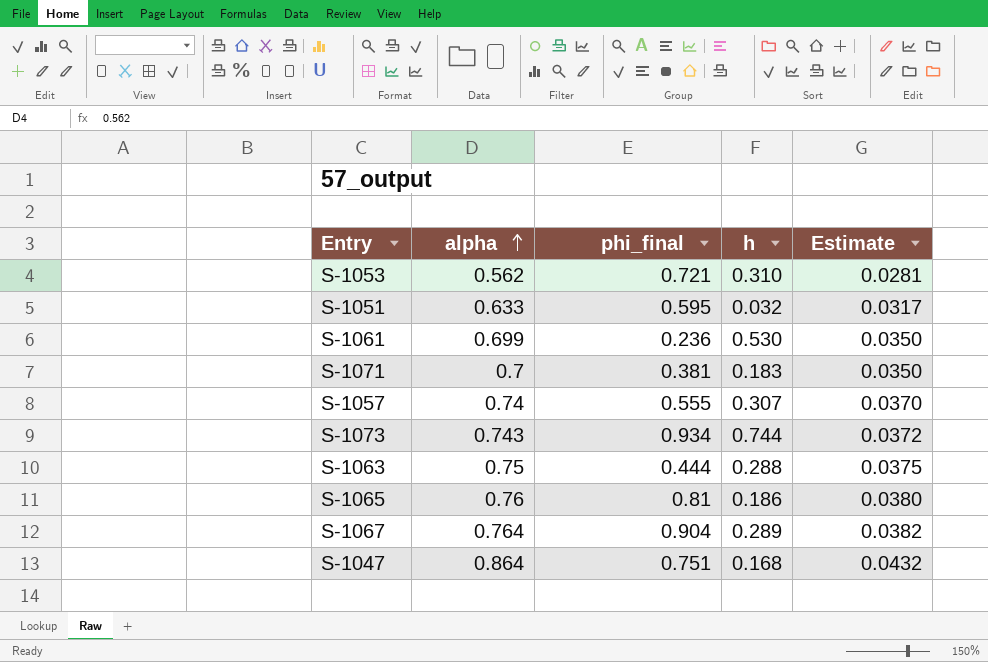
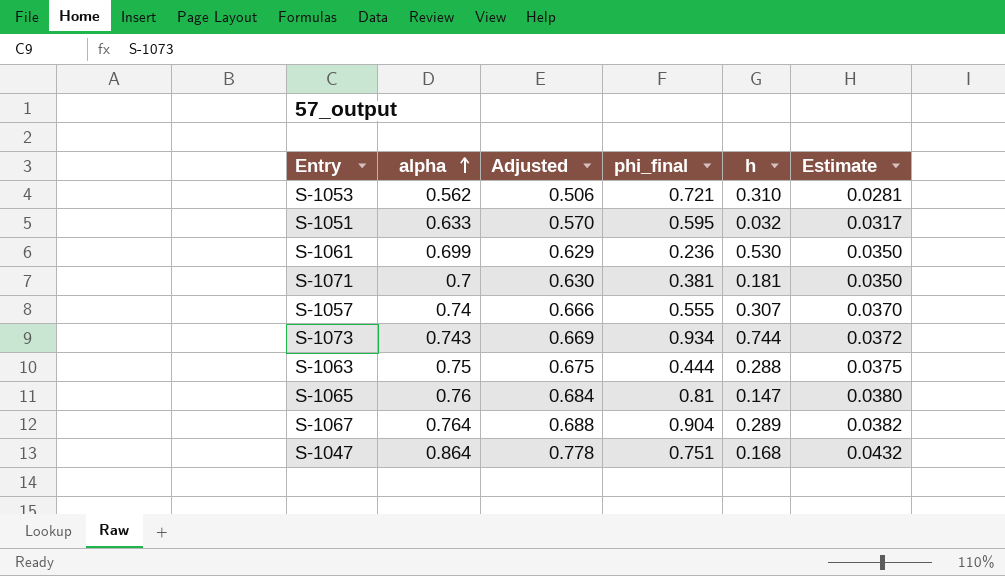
column Adjusted | formula: none -> [alpha] * 0.9
S-1071 | h: 0.183 -> 0.181
S-1065 | h: 0.186 -> 0.147

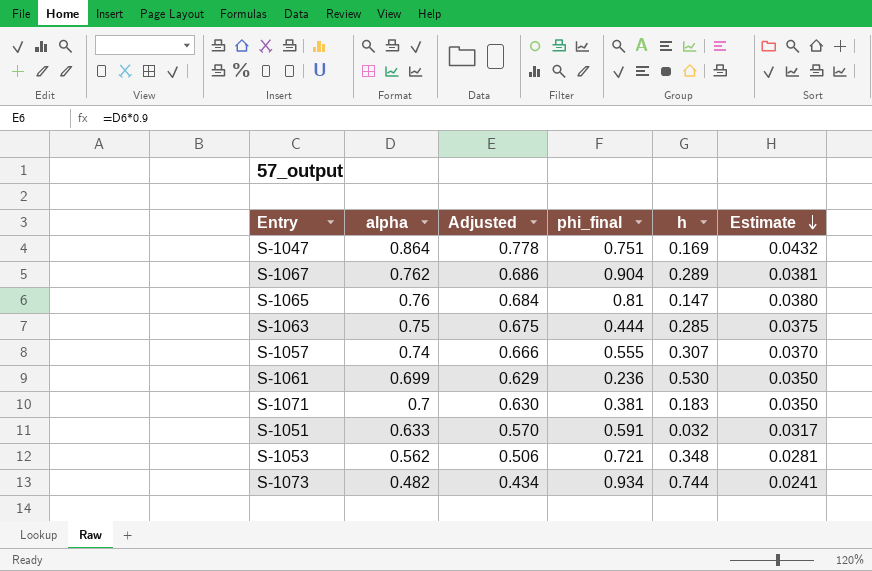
row order: alpha ascending -> Estimate descending
S-1047 | h: 0.168 -> 0.169
S-1067 | alpha: 0.764 -> 0.762
S-1067 | Adjusted: 0.688 -> 0.686
S-1067 | Estimate: 0.0382 -> 0.0381
S-1063 | h: 0.288 -> 0.285
S-1071 | h: 0.181 -> 0.183
S-1051 | phi_final: 0.595 -> 0.591
S-1053 | h: 0.310 -> 0.348
S-1073 | alpha: 0.743 -> 0.482
S-1073 | Adjusted: 0.669 -> 0.434
S-1073 | Estimate: 0.0372 -> 0.0241

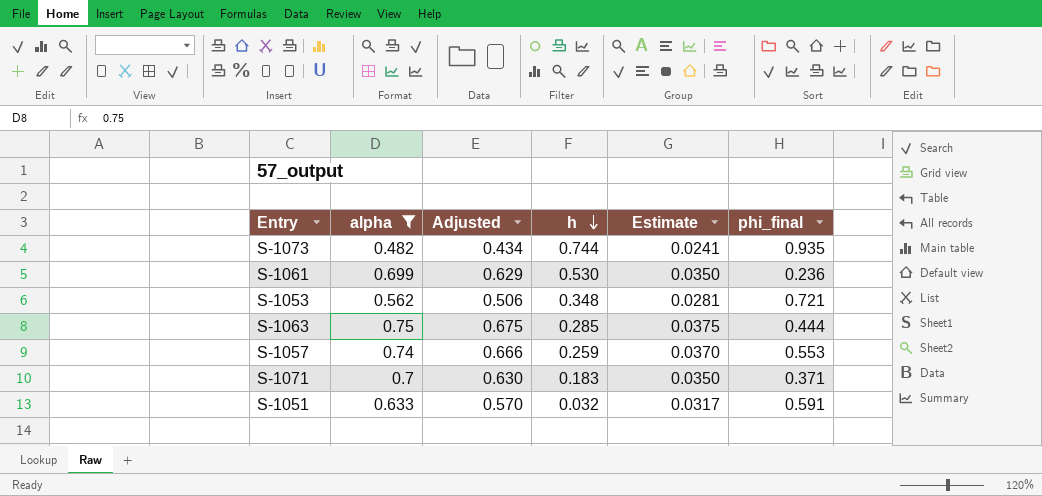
filter: none -> alpha <= 0.75
row order: Estimate descending -> h descending
column phi_final | position: 4 -> 6
S-1073 | phi_final: 0.934 -> 0.935
S-1057 | h: 0.307 -> 0.259
S-1057 | phi_final: 0.555 -> 0.553
S-1071 | phi_final: 0.381 -> 0.371

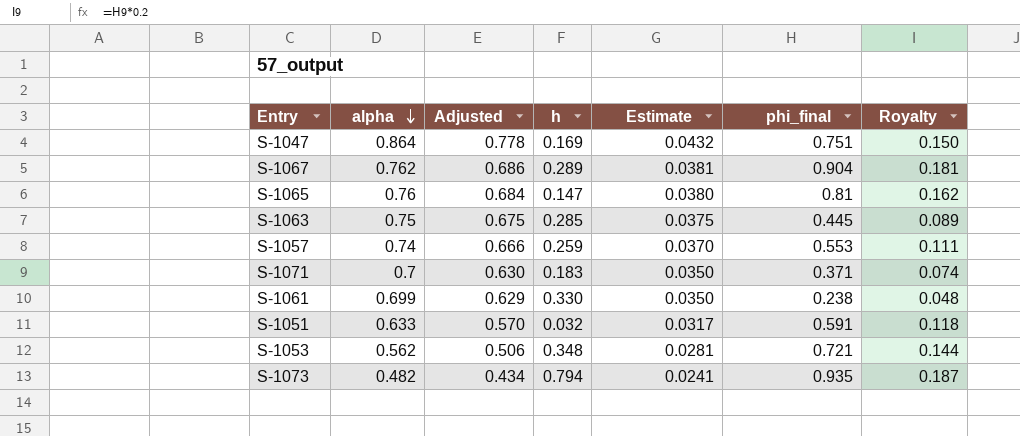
filter: alpha <= 0.75 -> none
row order: h descending -> alpha descending
column Royalty | formula: none -> [phi_final] * 0.2
S-1063 | phi_final: 0.444 -> 0.445
S-1061 | h: 0.530 -> 0.330
S-1061 | phi_final: 0.236 -> 0.238
S-1073 | h: 0.744 -> 0.794

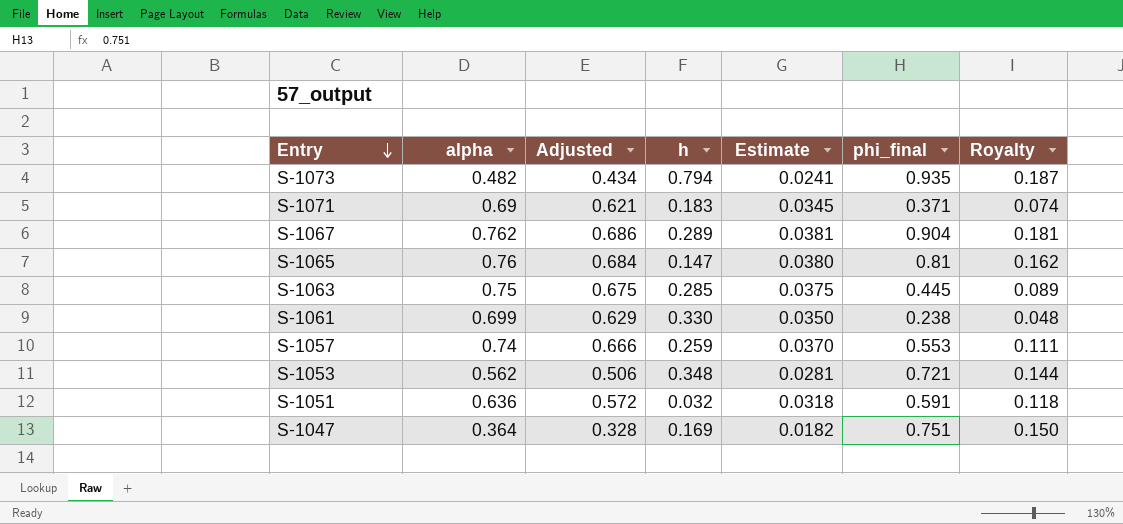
row order: alpha descending -> Entry descending
S-1071 | alpha: 0.7 -> 0.69
S-1071 | Adjusted: 0.630 -> 0.621
S-1071 | Estimate: 0.0350 -> 0.0345
S-1051 | alpha: 0.633 -> 0.636
S-1051 | Adjusted: 0.570 -> 0.572
S-1051 | Estimate: 0.0317 -> 0.0318
S-1047 | alpha: 0.864 -> 0.364
S-1047 | Adjusted: 0.778 -> 0.328
S-1047 | Estimate: 0.0432 -> 0.0182

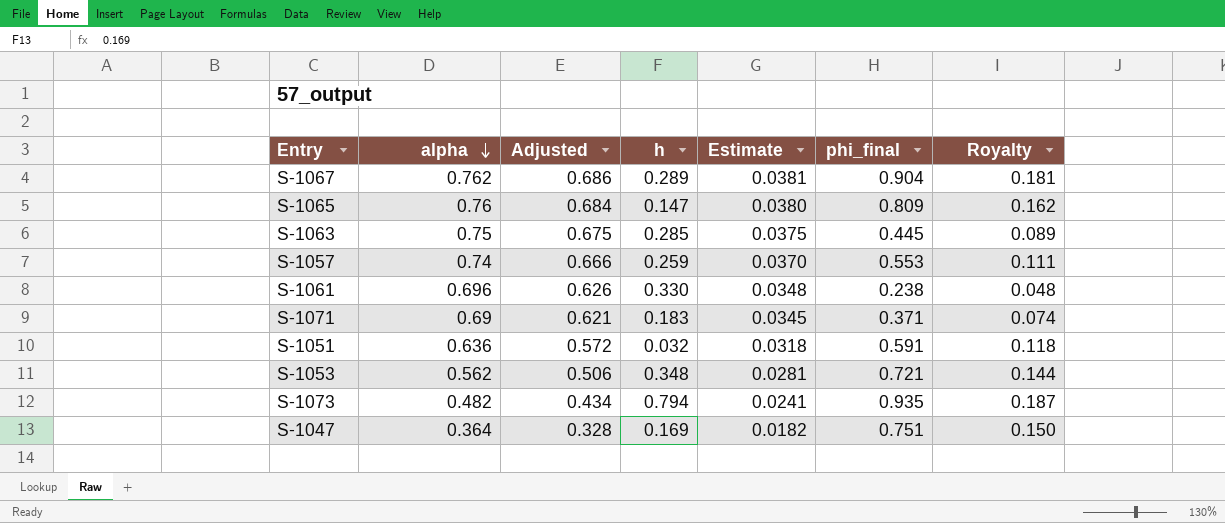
row order: Entry descending -> alpha descending
S-1065 | phi_final: 0.81 -> 0.809
S-1061 | alpha: 0.699 -> 0.696
S-1061 | Adjusted: 0.629 -> 0.626
S-1061 | Estimate: 0.0350 -> 0.0348

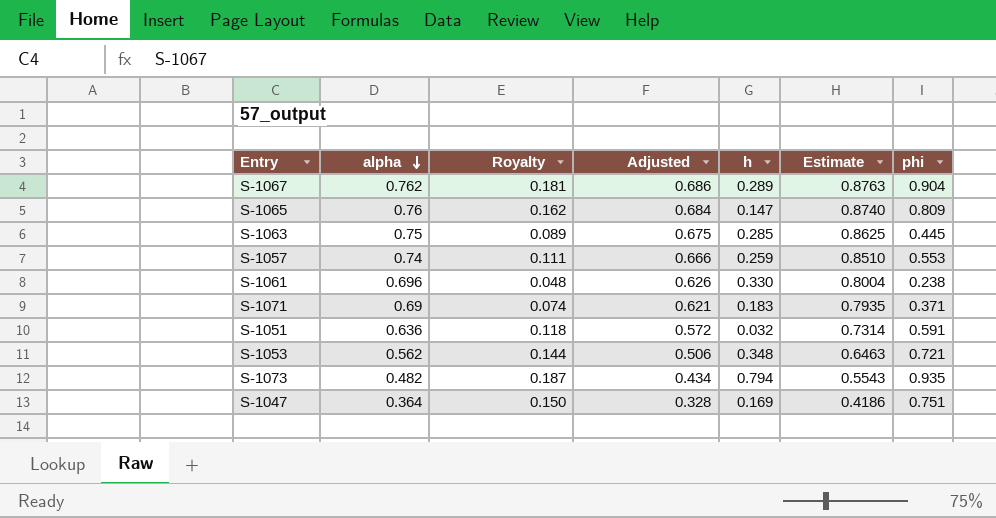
column Royalty | position: 7 -> 3
column Estimate | formula: [alpha] * 0.05 -> [alpha] * 1.15
column name: phi_final -> phi

